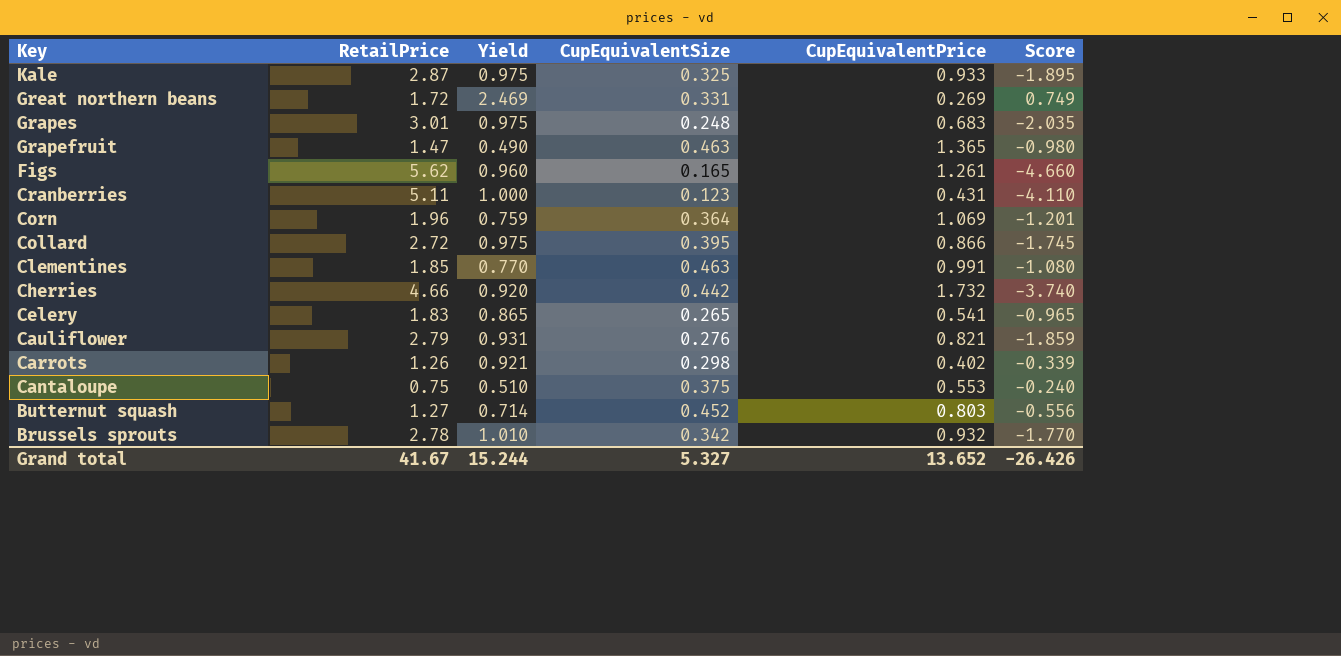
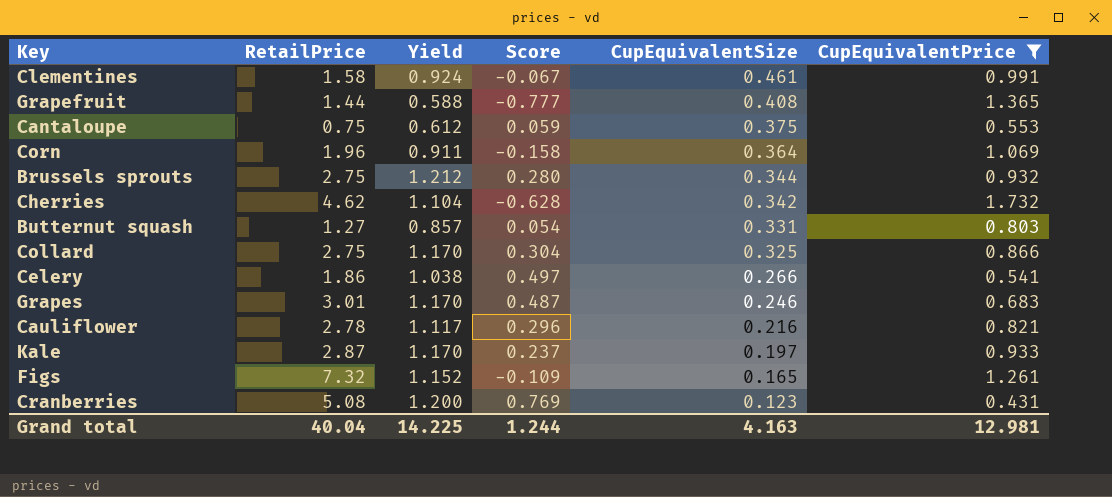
filter: none -> CupEquivalentPrice >= 0.431
row order: Key descending -> CupEquivalentSize descending
column Score | formula: [Yield] - [RetailPrice] -> [Yield] - [CupEquivalentPrice]
column Score | position: 6 -> 4
Clementines | RetailPrice: 1.85 -> 1.58
Clementines | Yield: 0.770 -> 0.924
Clementines | CupEquivalentSize: 0.463 -> 0.461
Grapefruit | RetailPrice: 1.47 -> 1.44
Grapefruit | Yield: 0.490 -> 0.588
Grapefruit | CupEquivalentSize: 0.463 -> 0.408
Cantaloupe | Yield: 0.510 -> 0.612
Corn | Yield: 0.759 -> 0.911
Brussels sprouts | RetailPrice: 2.78 -> 2.75
Brussels sprouts | Yield: 1.010 -> 1.212
Brussels sprouts | CupEquivalentSize: 0.342 -> 0.344
Cherries | RetailPrice: 4.66 -> 4.62
Cherries | Yield: 0.920 -> 1.104
Cherries | CupEquivalentSize: 0.442 -> 0.342
Butternut squash | Yield: 0.714 -> 0.857
Butternut squash | CupEquivalentSize: 0.452 -> 0.331
Collard | RetailPrice: 2.72 -> 2.75
Collard | Yield: 0.975 -> 1.170
Collard | CupEquivalentSize: 0.395 -> 0.325
Celery | RetailPrice: 1.83 -> 1.86
Celery | Yield: 0.865 -> 1.038
Celery | CupEquivalentSize: 0.265 -> 0.266
Grapes | Yield: 0.975 -> 1.170
Grapes | CupEquivalentSize: 0.248 -> 0.246
Cauliflower | RetailPrice: 2.79 -> 2.78
Cauliflower | Yield: 0.931 -> 1.117
Cauliflower | CupEquivalentSize: 0.276 -> 0.216
Kale | Yield: 0.975 -> 1.170
Kale | CupEquivalentSize: 0.325 -> 0.197
Figs | RetailPrice: 5.62 -> 7.32
Figs | Yield: 0.960 -> 1.152
Cranberries | RetailPrice: 5.11 -> 5.08
Cranberries | Yield: 1.000 -> 1.200
Grand total | RetailPrice: 41.67 -> 40.04
Grand total | Yield: 15.244 -> 14.225
Grand total | Score: -26.426 -> 1.244
Grand total | CupEquivalentSize: 5.327 -> 4.163
Grand total | CupEquivalentPrice: 13.652 -> 12.981

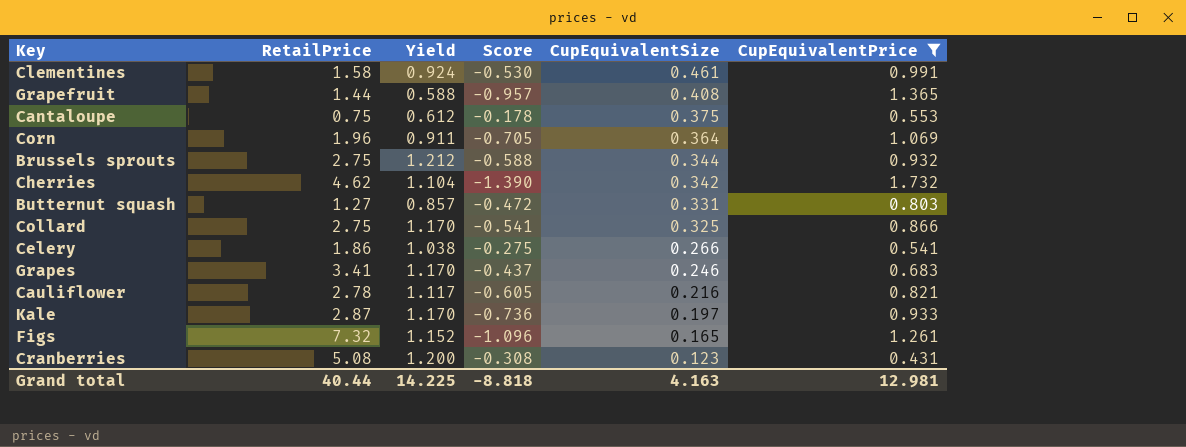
column Score | formula: [Yield] - [CupEquivalentPrice] -> [CupEquivalentSize] - [CupEquivalentPrice]
Grapes | RetailPrice: 3.01 -> 3.41
Grand total | RetailPrice: 40.04 -> 40.44
Grand total | Score: 1.244 -> -8.818

